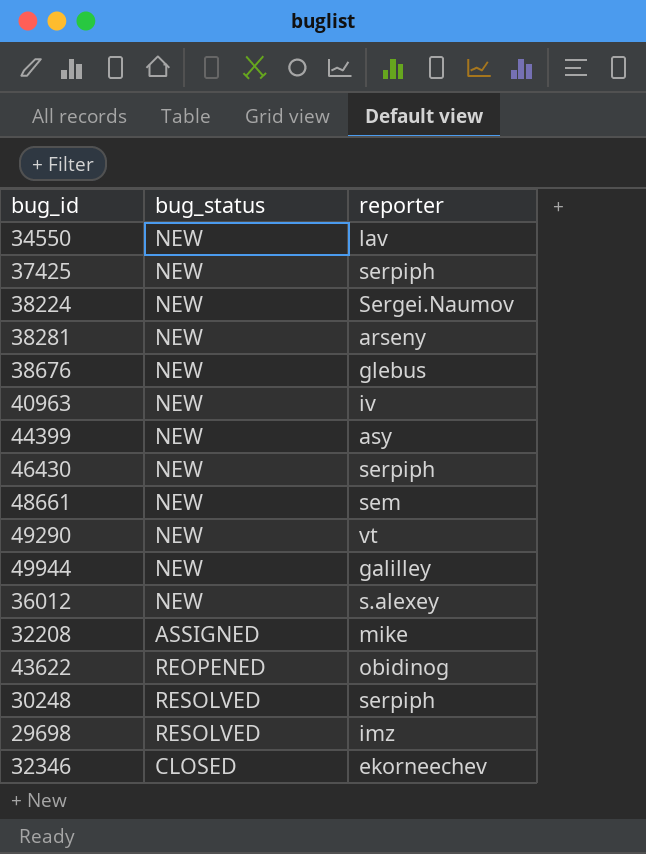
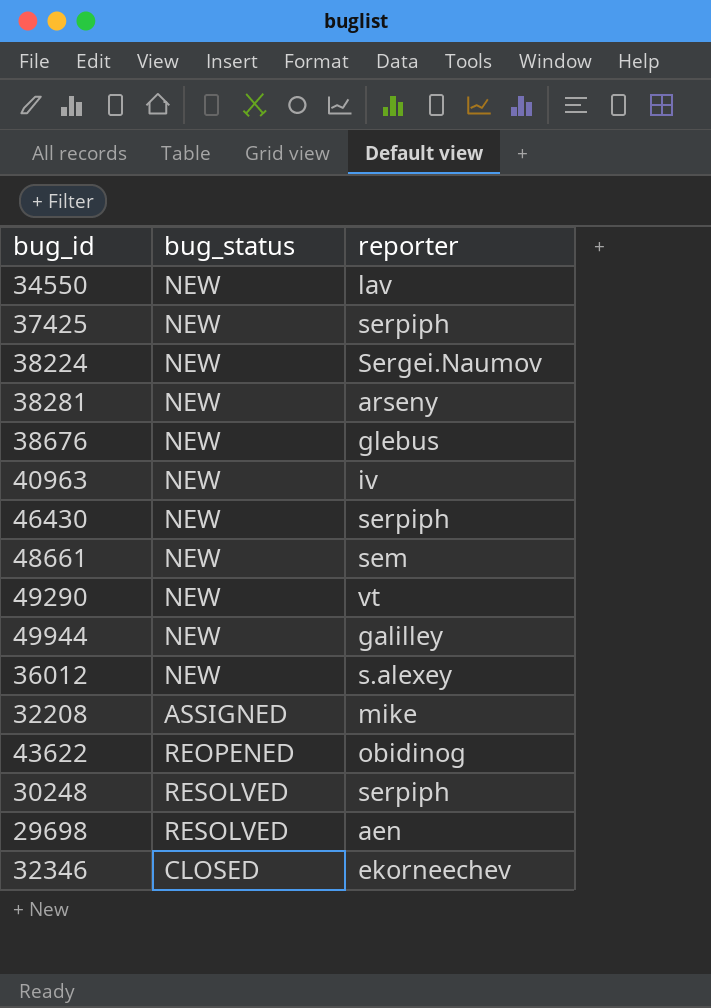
row 44399: NEW | asy -> none
29698 | reporter: imz -> aen

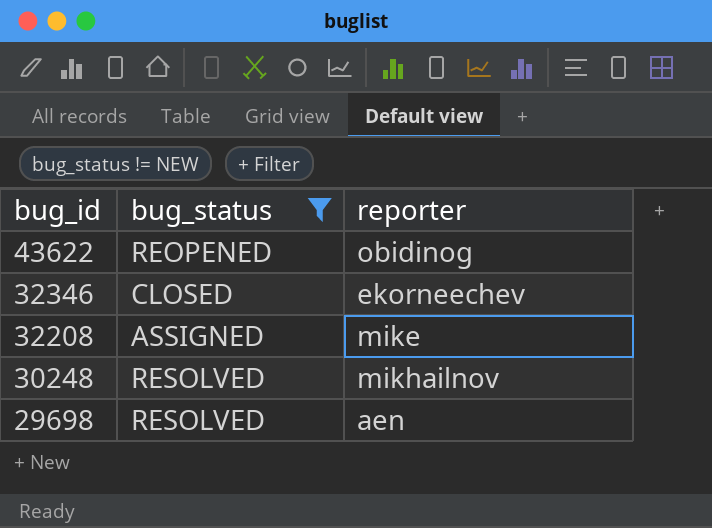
filter: none -> bug_status != NEW
row order: none -> bug_id descending
30248 | reporter: serpiph -> mikhailnov

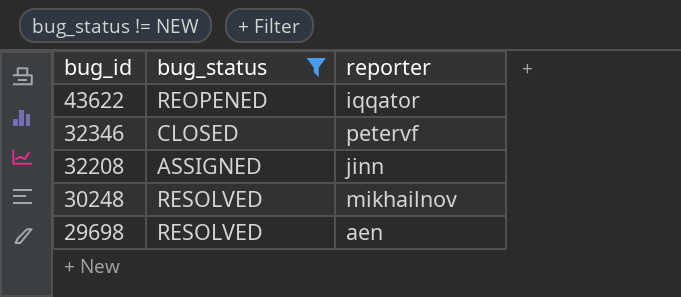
43622 | reporter: obidinog -> iqqator
32346 | reporter: ekorneechev -> petervf
32208 | reporter: mike -> jinn

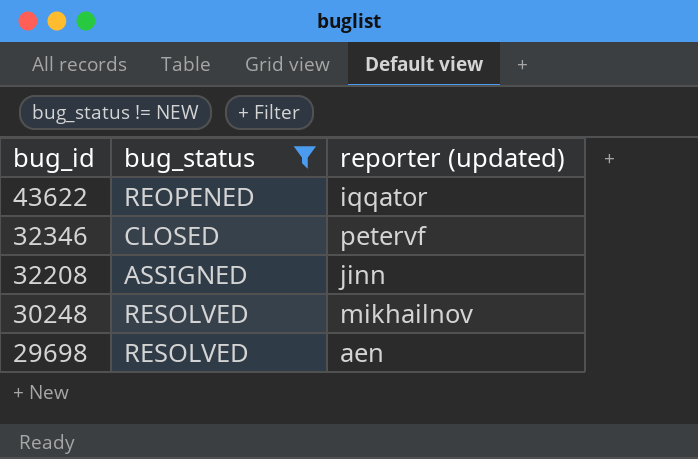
column name: reporter -> reporter (updated)

